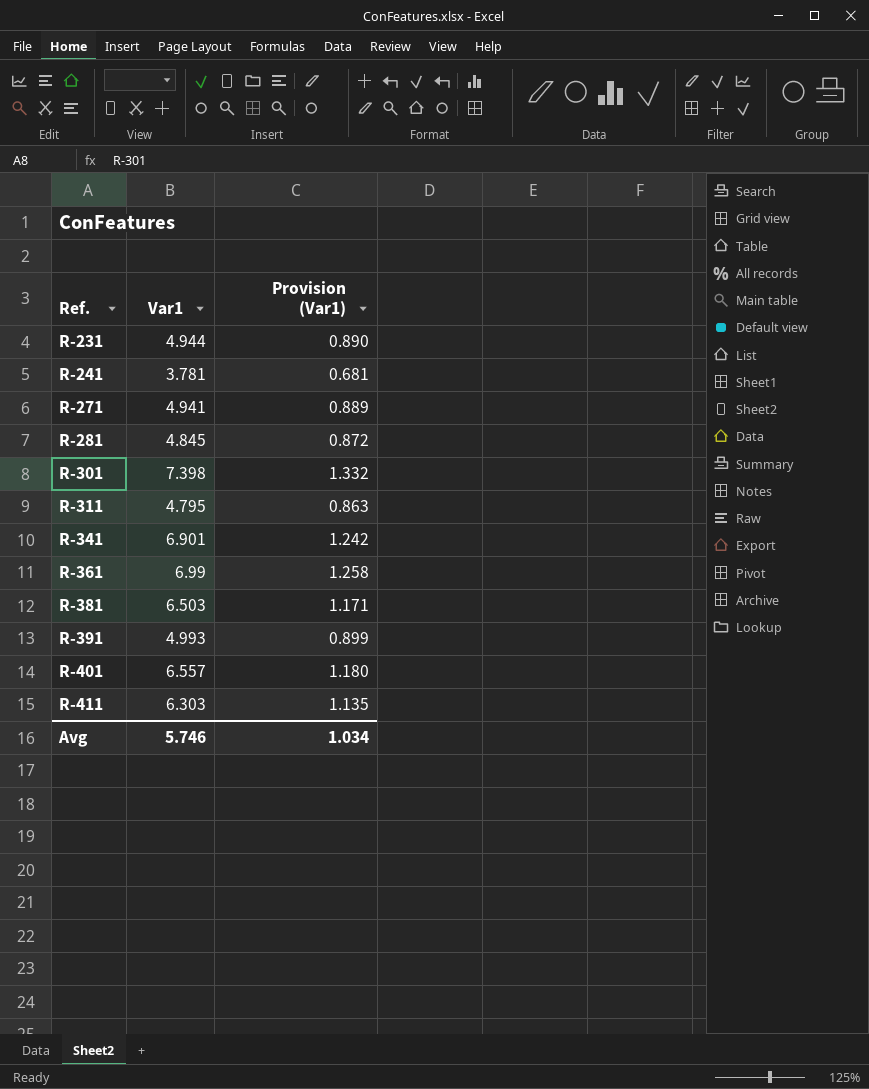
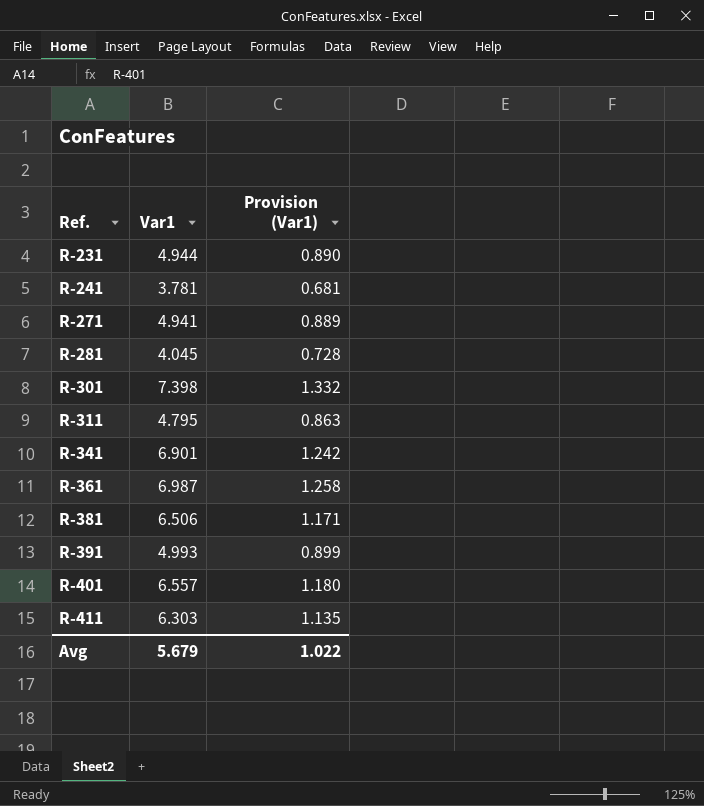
R-281 | Var1: 4.845 -> 4.045
R-281 | Provision (Var1): 0.872 -> 0.728
R-361 | Var1: 6.99 -> 6.987
R-381 | Var1: 6.503 -> 6.506
Avg | Var1: 5.746 -> 5.679
Avg | Provision (Var1): 1.034 -> 1.022

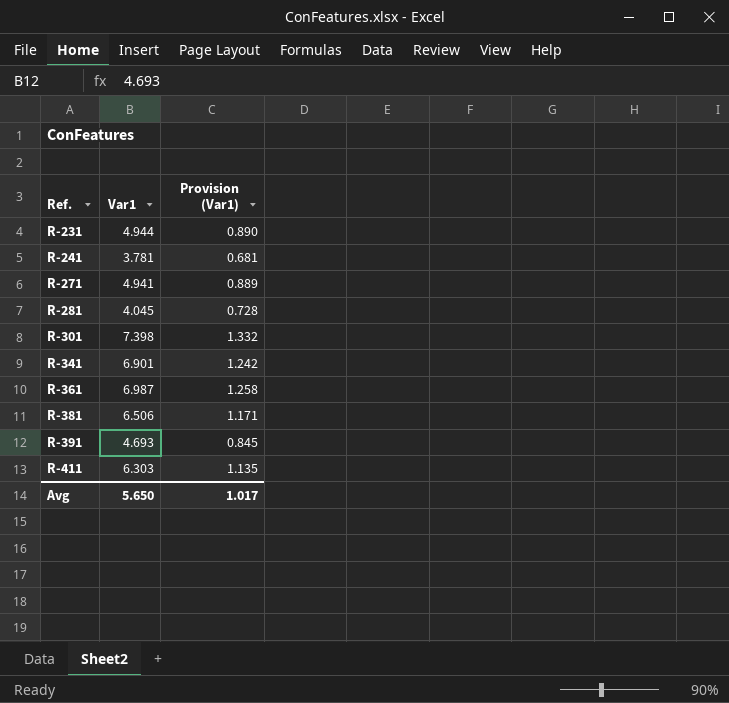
row R-311: 4.795 | 0.863 -> none
row R-401: 6.557 | 1.180 -> none
R-391 | Var1: 4.993 -> 4.693
R-391 | Provision (Var1): 0.899 -> 0.845
Avg | Var1: 5.679 -> 5.650
Avg | Provision (Var1): 1.022 -> 1.017

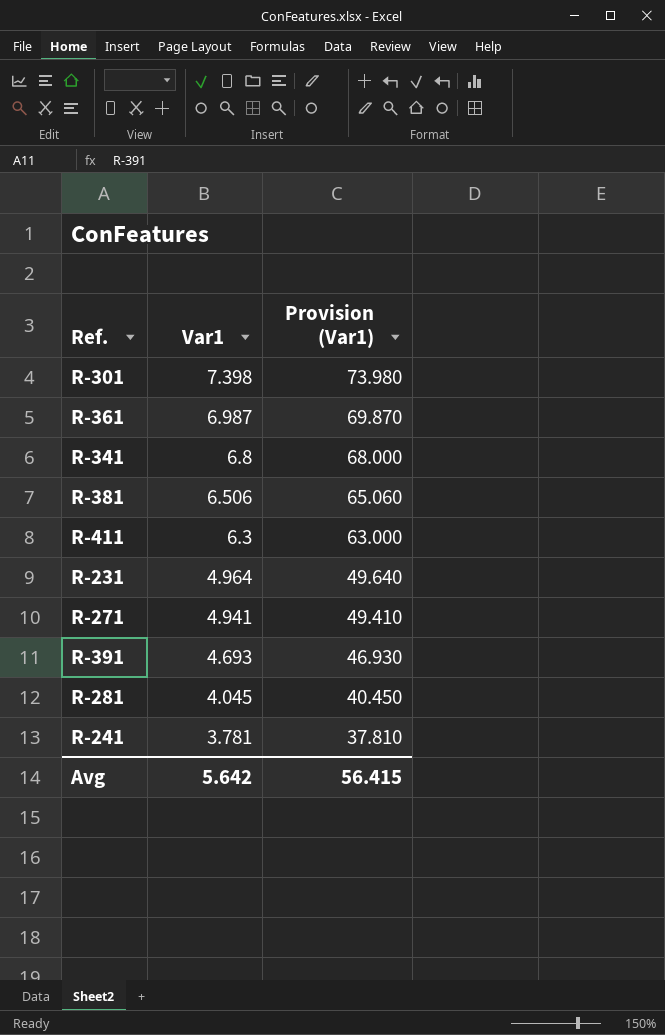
row order: Ref. ascending -> Var1 descending
column Provision (Var1) | formula: [Var1] * 0.18 -> [Var1] * 10
R-341 | Var1: 6.901 -> 6.8
R-411 | Var1: 6.303 -> 6.3
R-231 | Var1: 4.944 -> 4.964
Avg | Var1: 5.650 -> 5.642
Avg | Provision (Var1): 1.017 -> 56.415

